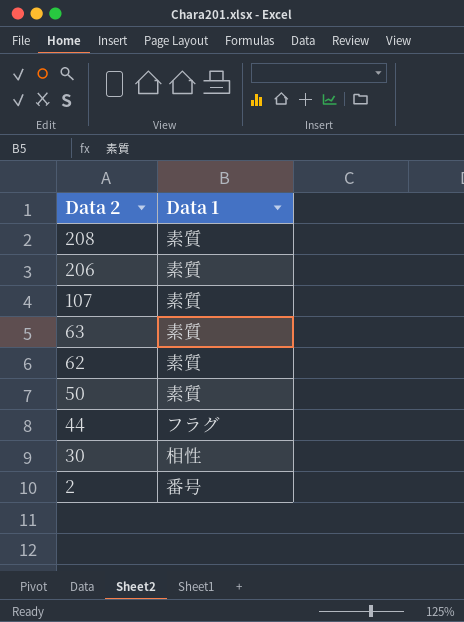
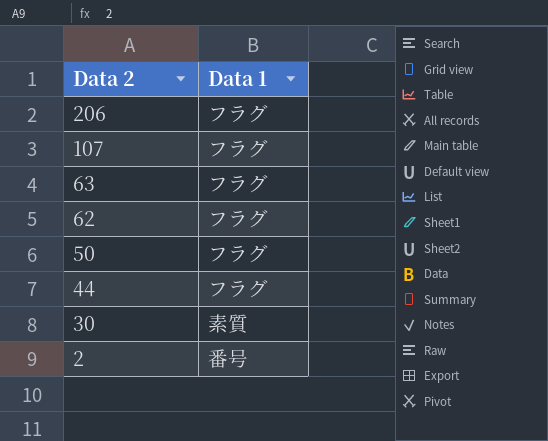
row 208: 素質 -> none
206 | Data 1: 素質 -> フラグ
107 | Data 1: 素質 -> フラグ
63 | Data 1: 素質 -> フラグ
62 | Data 1: 素質 -> フラグ
50 | Data 1: 素質 -> フラグ
30 | Data 1: 相性 -> 素質

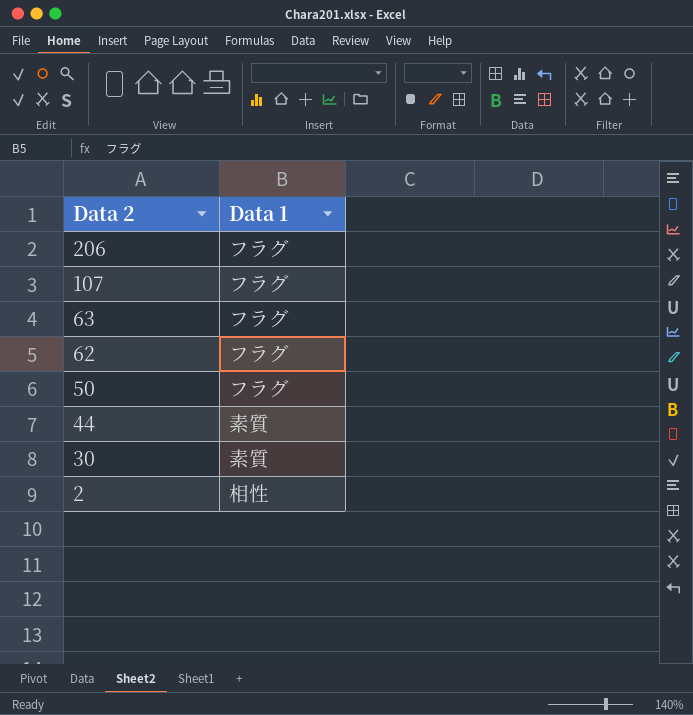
44 | Data 1: フラグ -> 素質
2 | Data 1: 番号 -> 相性

